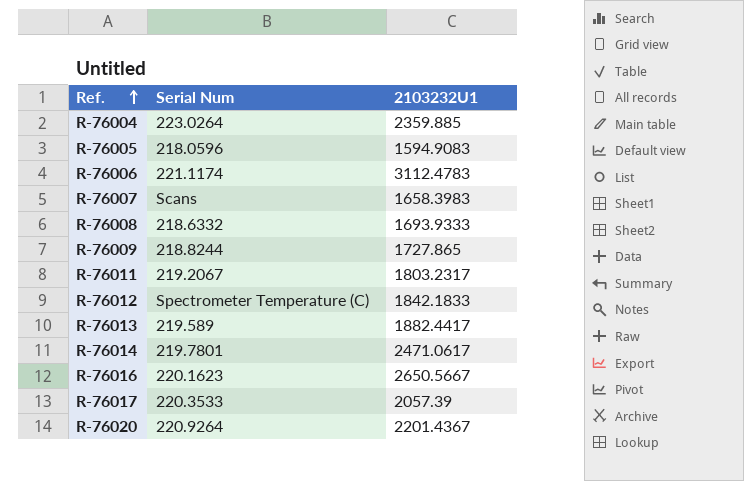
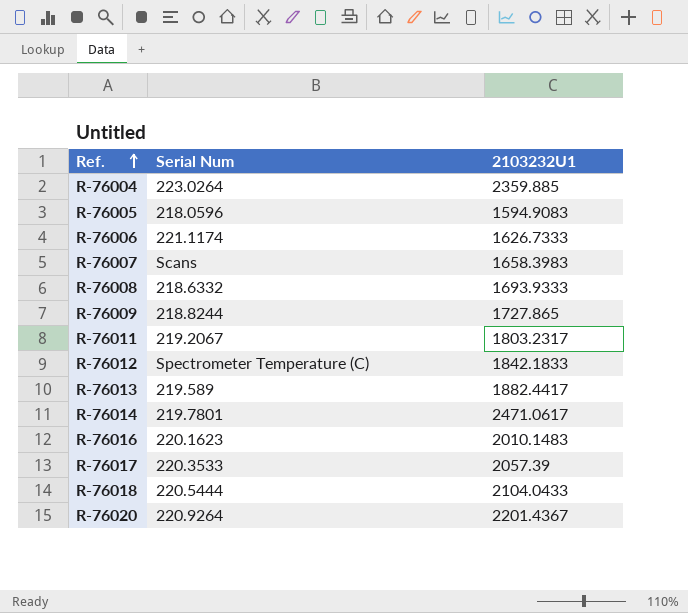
R-76006 | 2103232U1: 3112.4783 -> 1626.7333
R-76016 | 2103232U1: 2650.5667 -> 2010.1483
row R-76018: none -> 220.5444 | 2104.0433

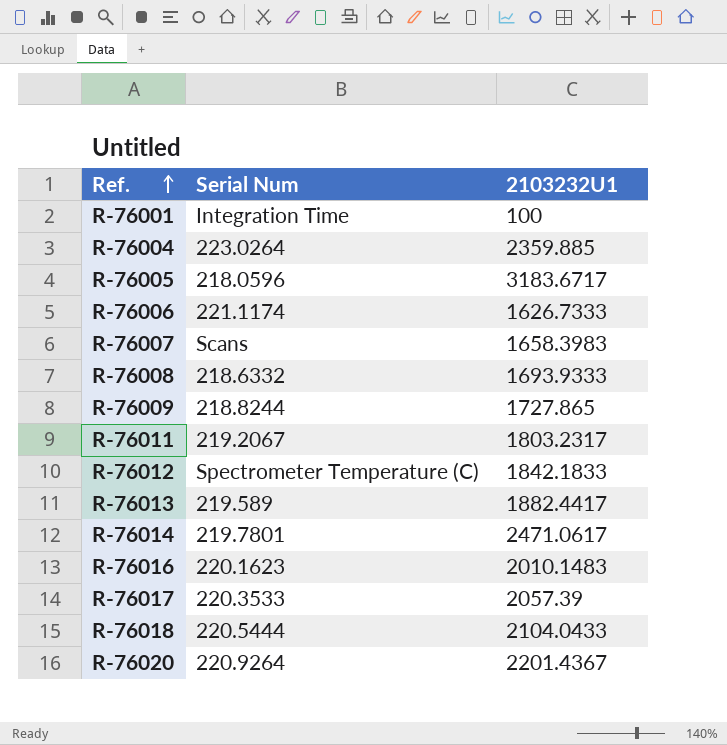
row R-76001: none -> Integration Time | 100
R-76005 | 2103232U1: 1594.9083 -> 3183.6717

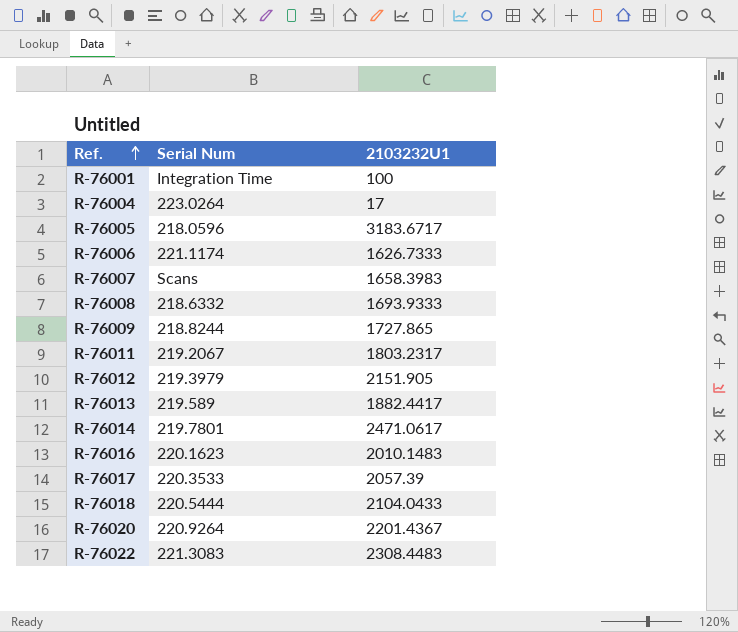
R-76004 | 2103232U1: 2359.885 -> 17
R-76012 | Serial Num: Spectrometer Temperature (C) -> 219.3979
R-76012 | 2103232U1: 1842.1833 -> 2151.905
row R-76022: none -> 221.3083 | 2308.4483

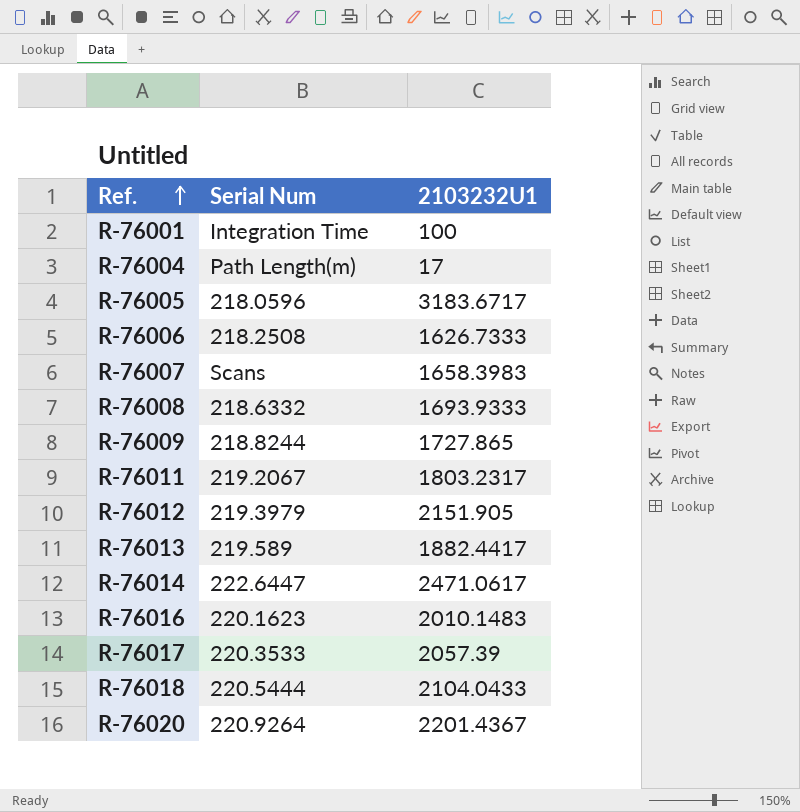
row R-76022: 221.3083 | 2308.4483 -> none
R-76004 | Serial Num: 223.0264 -> Path Length(m)
R-76006 | Serial Num: 221.1174 -> 218.2508
R-76014 | Serial Num: 219.7801 -> 222.6447

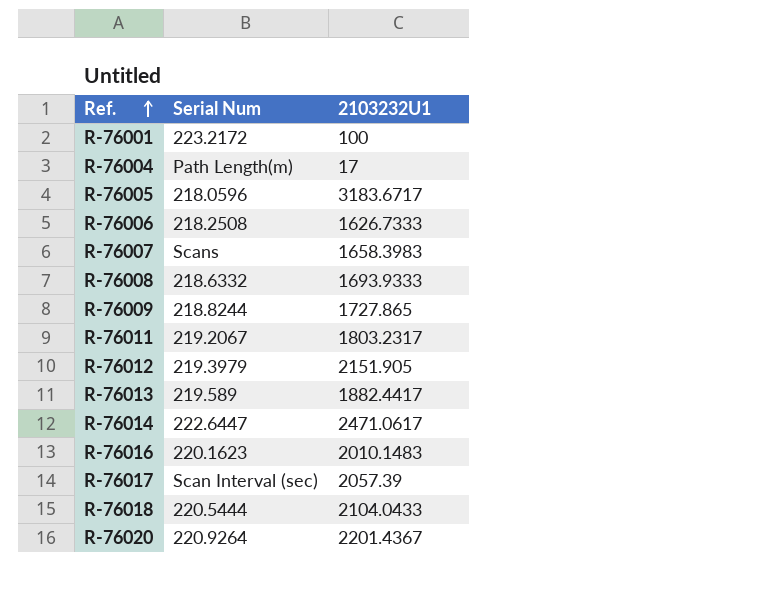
R-76001 | Serial Num: Integration Time -> 223.2172
R-76017 | Serial Num: 220.3533 -> Scan Interval (sec)

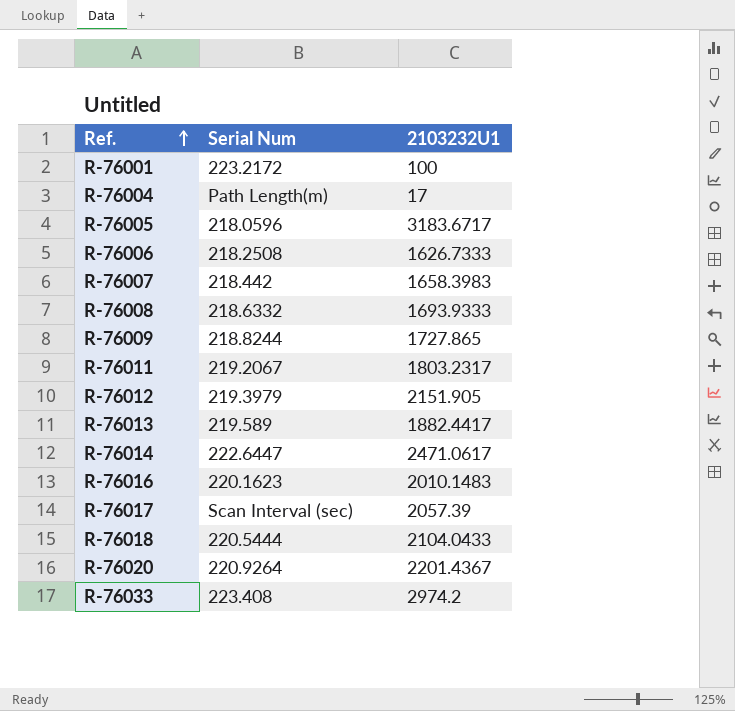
R-76007 | Serial Num: Scans -> 218.442
row R-76033: none -> 223.408 | 2974.2

